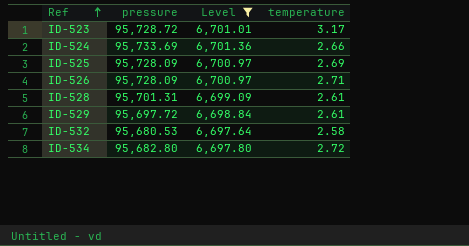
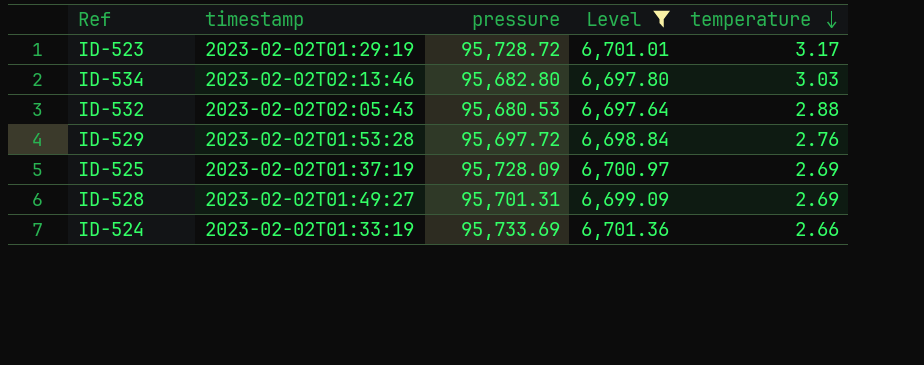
row order: Ref ascending -> temperature descending
column timestamp | position: none -> 2
row ID-526: 95,728.09 | 6,700.97 | 2.71 -> none
ID-534 | temperature: 2.72 -> 3.03
ID-532 | temperature: 2.58 -> 2.88
ID-529 | temperature: 2.61 -> 2.76
ID-528 | temperature: 2.61 -> 2.69

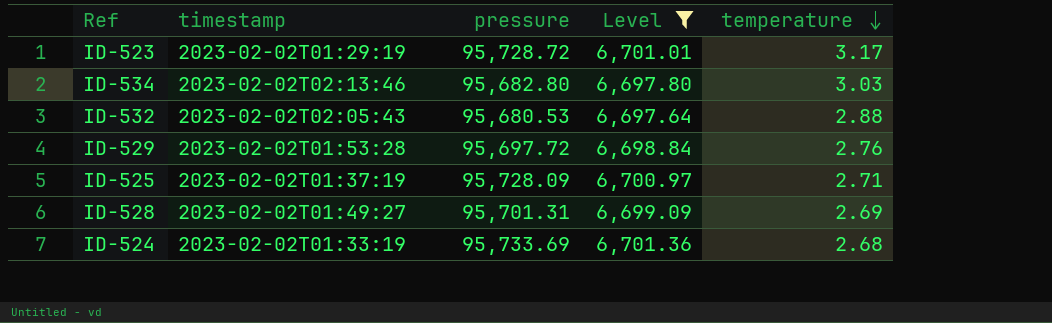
ID-525 | temperature: 2.69 -> 2.71
ID-524 | temperature: 2.66 -> 2.68

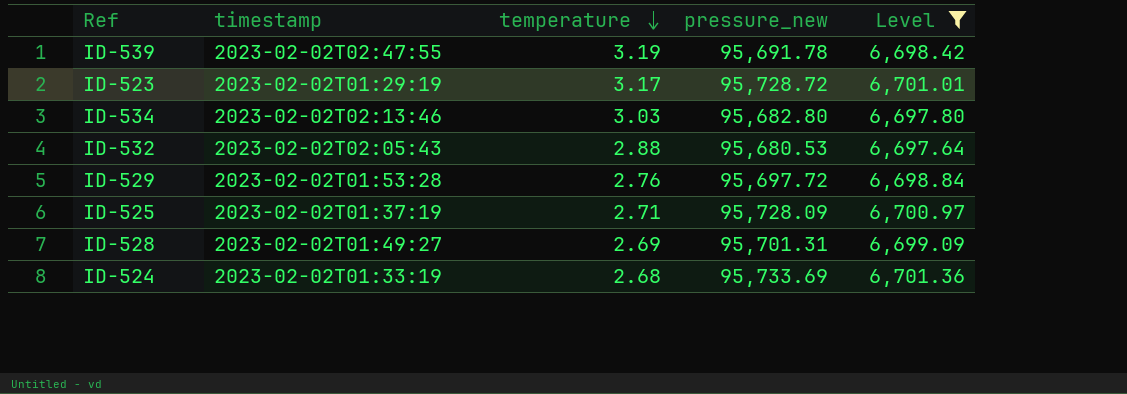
column temperature | position: 5 -> 3
column name: pressure -> pressure_new
row ID-539: none -> 2023-02-02T02:47:55 | 3.19 | 95,691.78 | 6,698.42

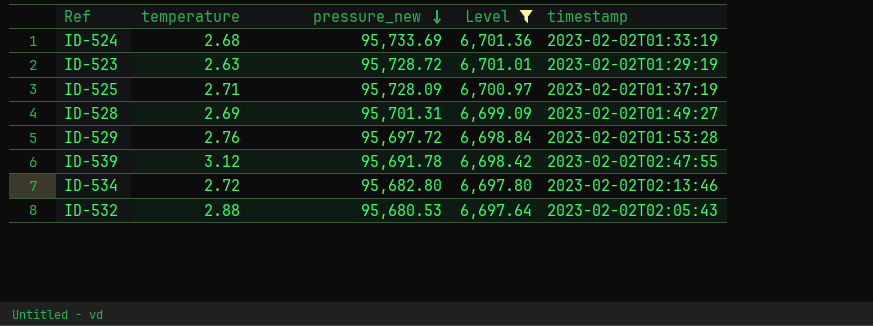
row order: temperature descending -> pressure_new descending
column timestamp | position: 2 -> 5
ID-523 | temperature: 3.17 -> 2.63
ID-539 | temperature: 3.19 -> 3.12
ID-534 | temperature: 3.03 -> 2.72

